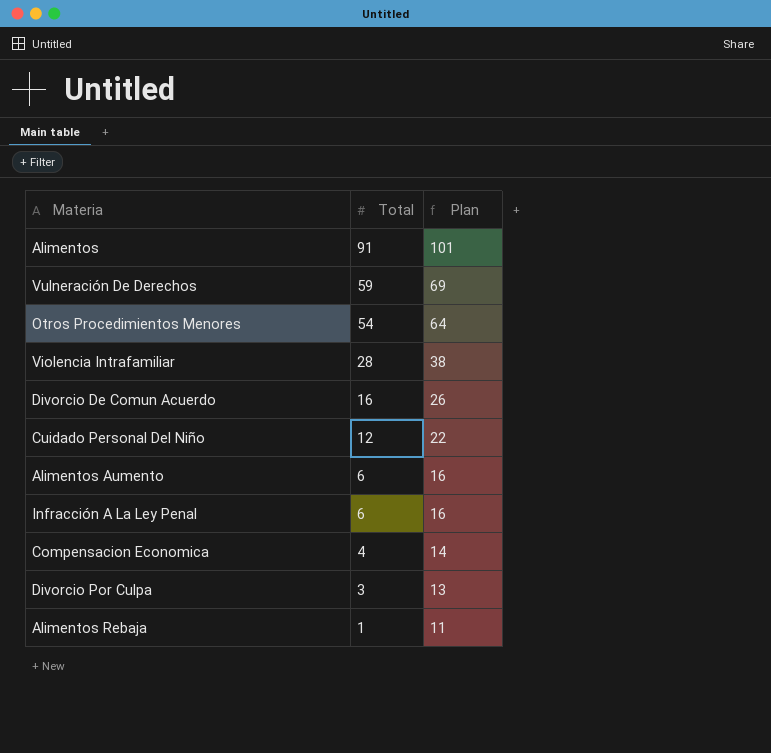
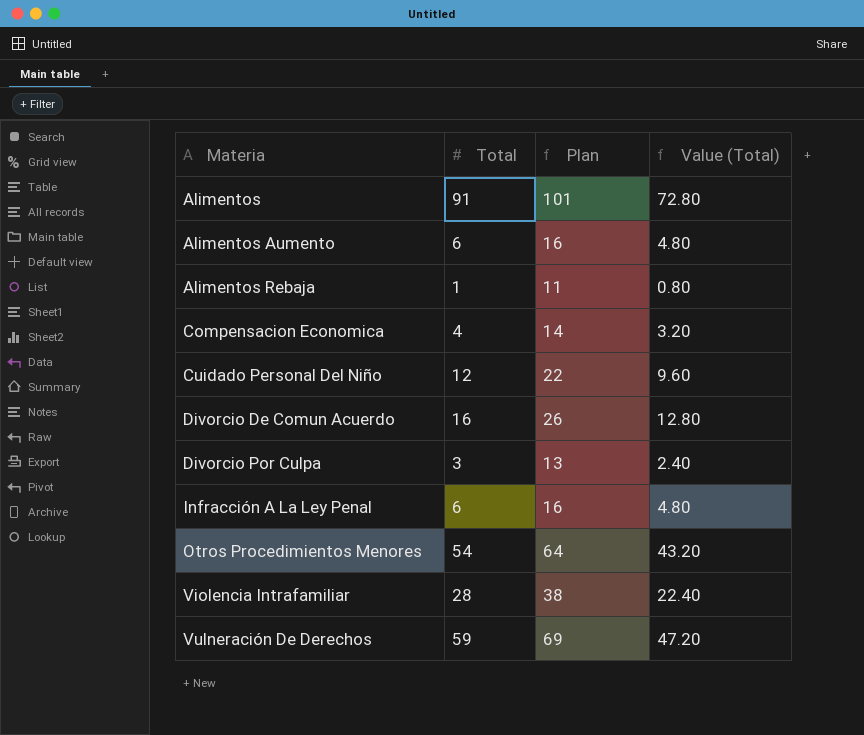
row order: Total descending -> Materia ascending
column Value (Total) | formula: none -> [Total] * 0.8

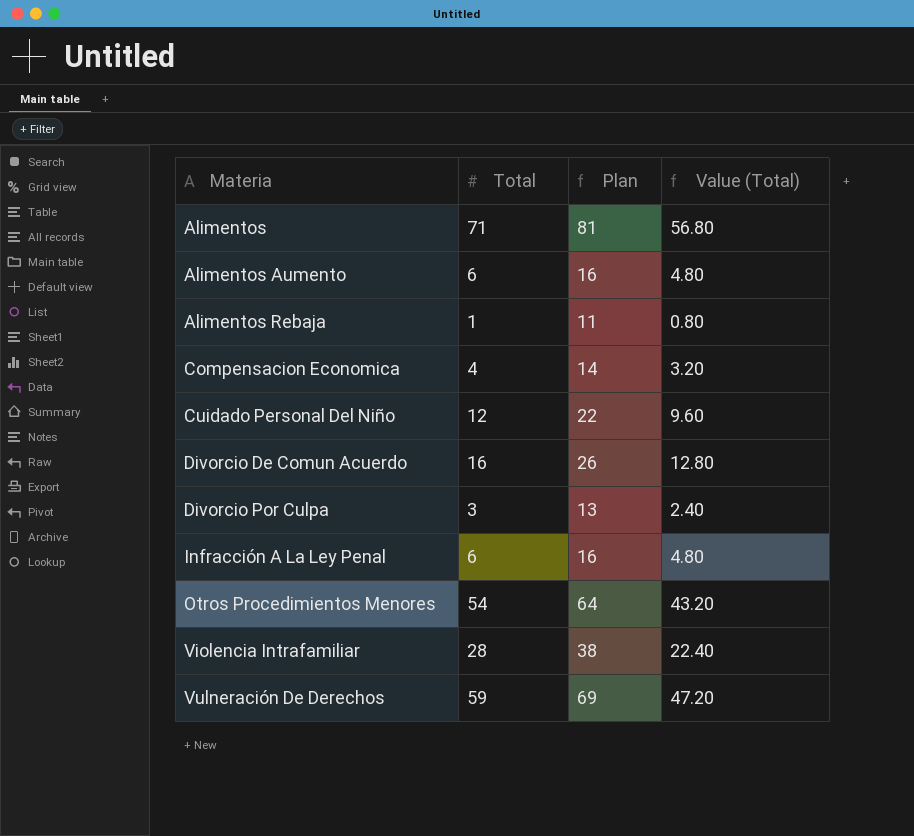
Alimentos | Total: 91 -> 71
Alimentos | Plan: 101 -> 81
Alimentos | Value (Total): 72.80 -> 56.80

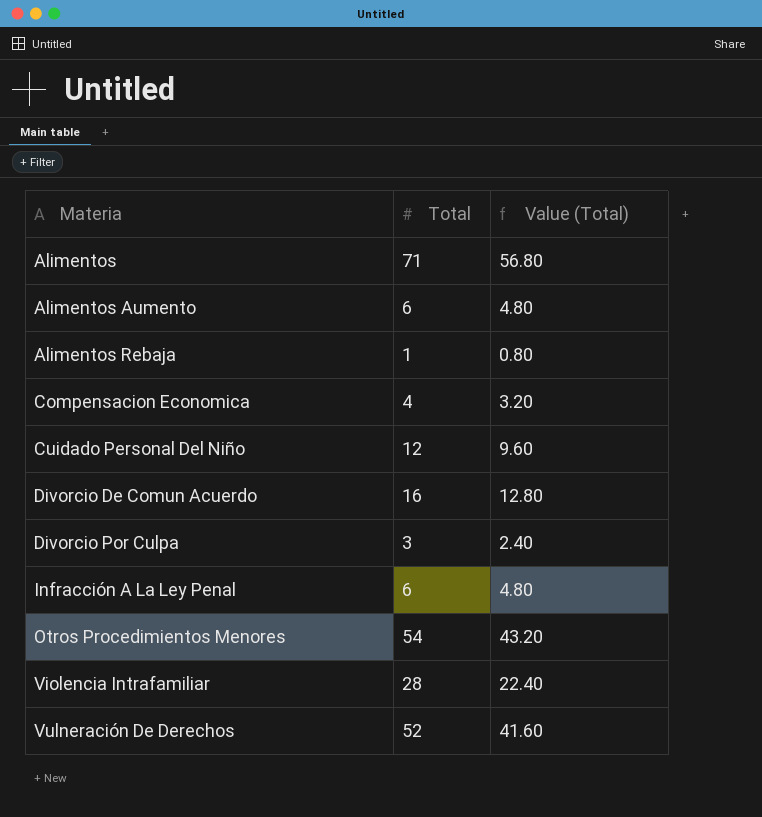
column Plan | formula: [Total] + 10 -> none
Vulneración De Derechos | Total: 59 -> 52
Vulneración De Derechos | Value (Total): 47.20 -> 41.60

